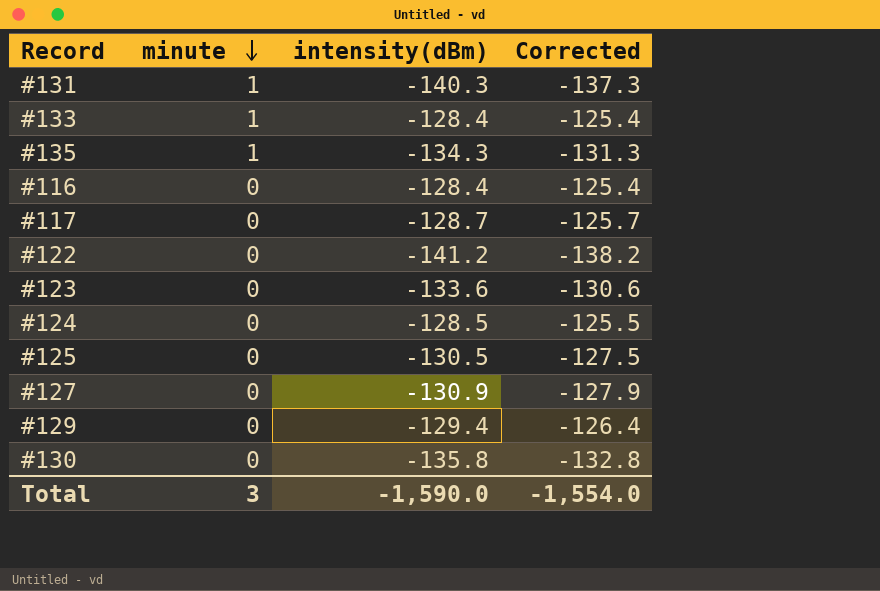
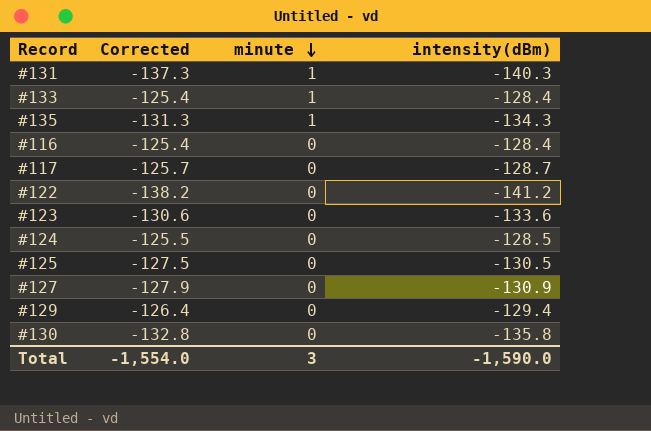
column Corrected | position: 4 -> 2

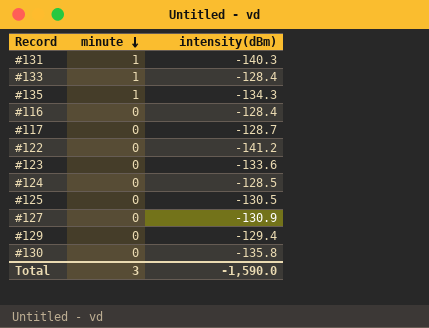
column Corrected | formula: [intensity(dBm)] + 3 -> none

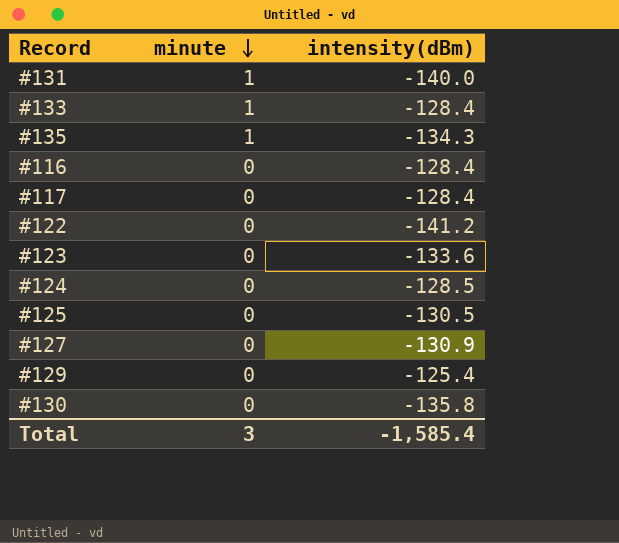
#131 | intensity(dBm): -140.3 -> -140.0
#117 | intensity(dBm): -128.7 -> -128.4
#129 | intensity(dBm): -129.4 -> -125.4
Total | intensity(dBm): -1,590.0 -> -1,585.4

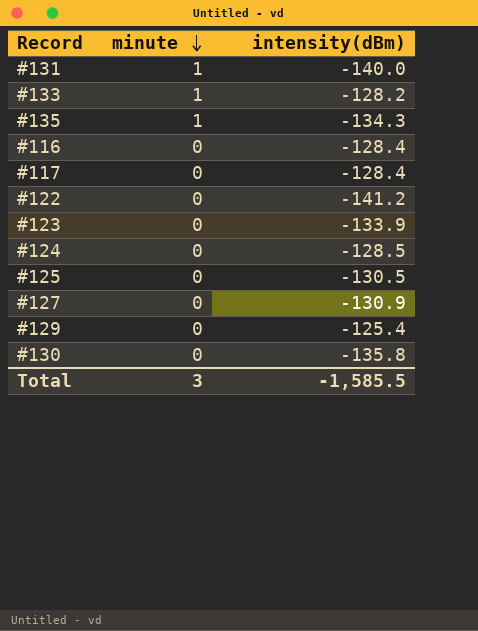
#133 | intensity(dBm): -128.4 -> -128.2
#123 | intensity(dBm): -133.6 -> -133.9
Total | intensity(dBm): -1,585.4 -> -1,585.5

